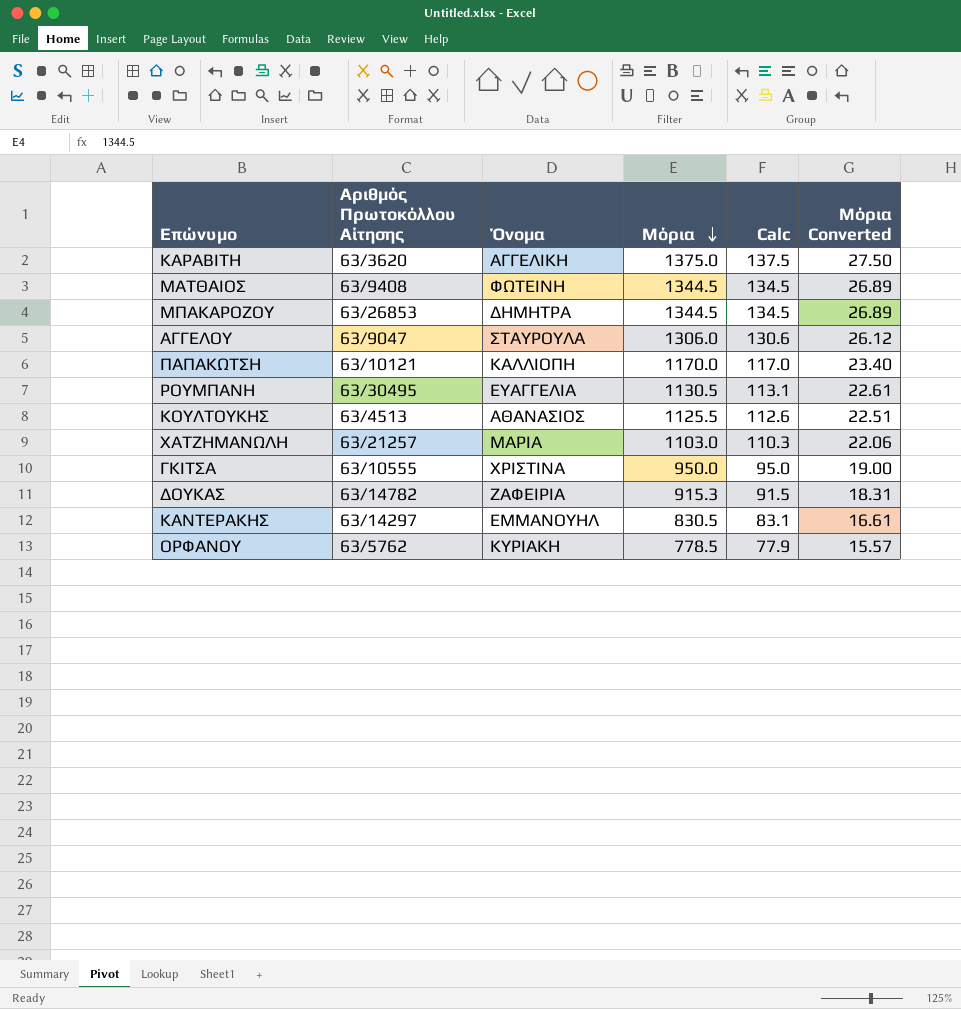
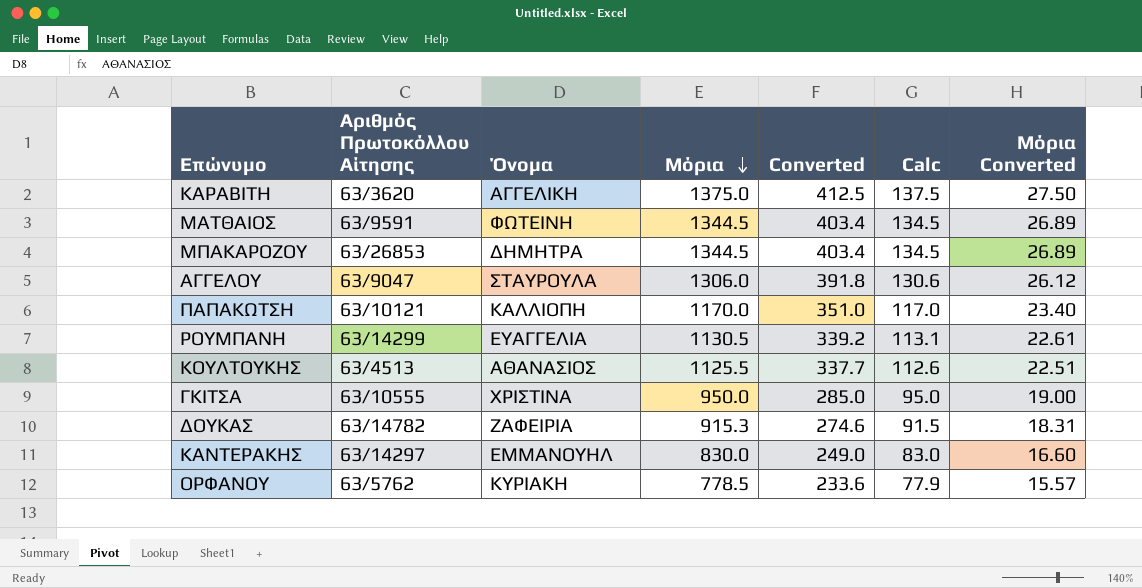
column Converted | formula: none -> [Μόρια] * 0.3
row ΧΑΤΖΗΜΑΝΩΛΗ: 63/21257 | ΜΑΡΙΑ | 1103.0 | 110.3 | 22.06 -> none
ΜΑΤΘΑΙΟΣ | Αριθμός Πρωτοκόλλου Αίτησης: 63/9408 -> 63/9591
ΡΟΥΜΠΑΝΗ | Αριθμός Πρωτοκόλλου Αίτησης: 63/30495 -> 63/14299
ΚΑΝΤΕΡΑΚΗΣ | Μόρια: 830.5 -> 830.0
ΚΑΝΤΕΡΑΚΗΣ | Calc: 83.1 -> 83.0
ΚΑΝΤΕΡΑΚΗΣ | Μόρια Converted: 16.61 -> 16.60

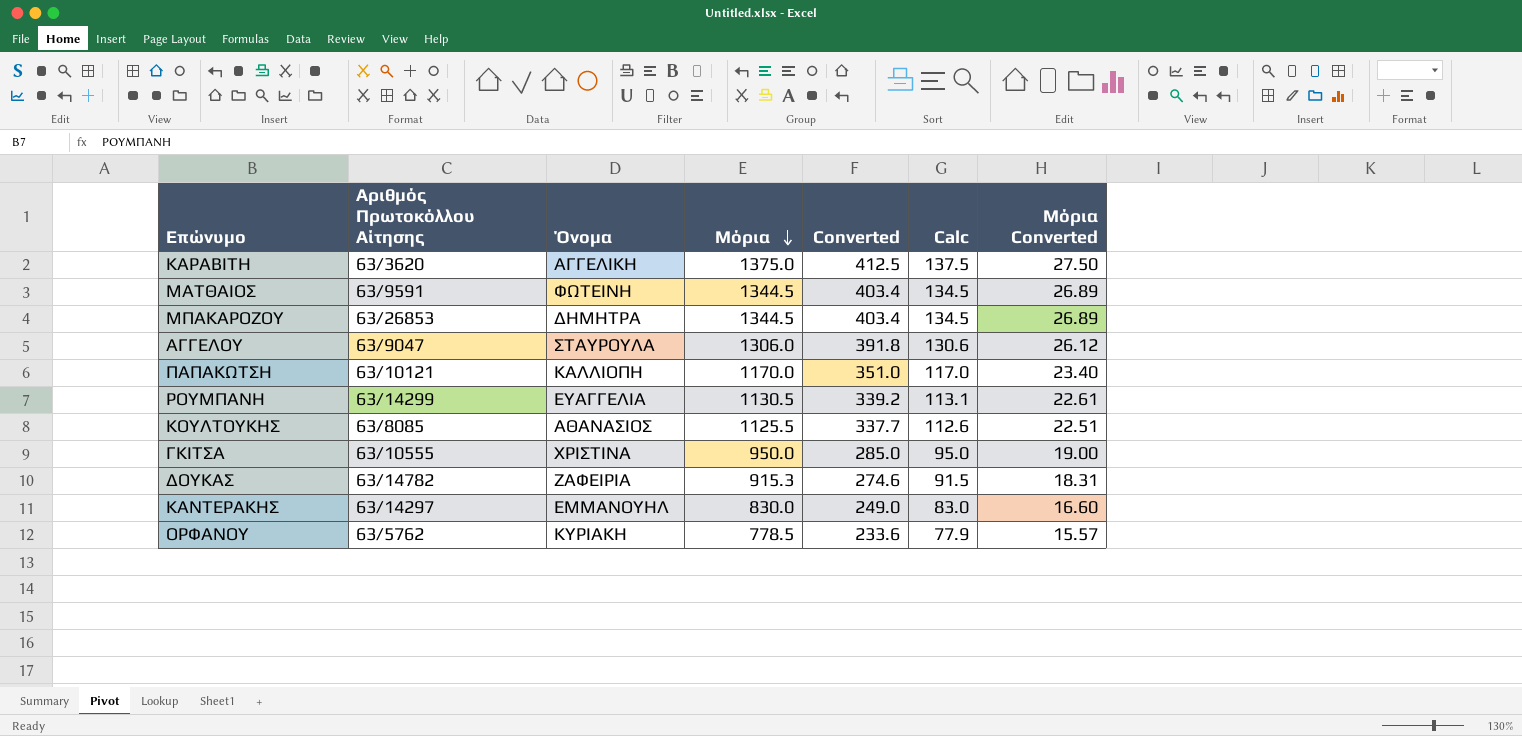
ΚΟΥΛΤΟΥΚΗΣ | Αριθμός Πρωτοκόλλου Αίτησης: 63/4513 -> 63/8085

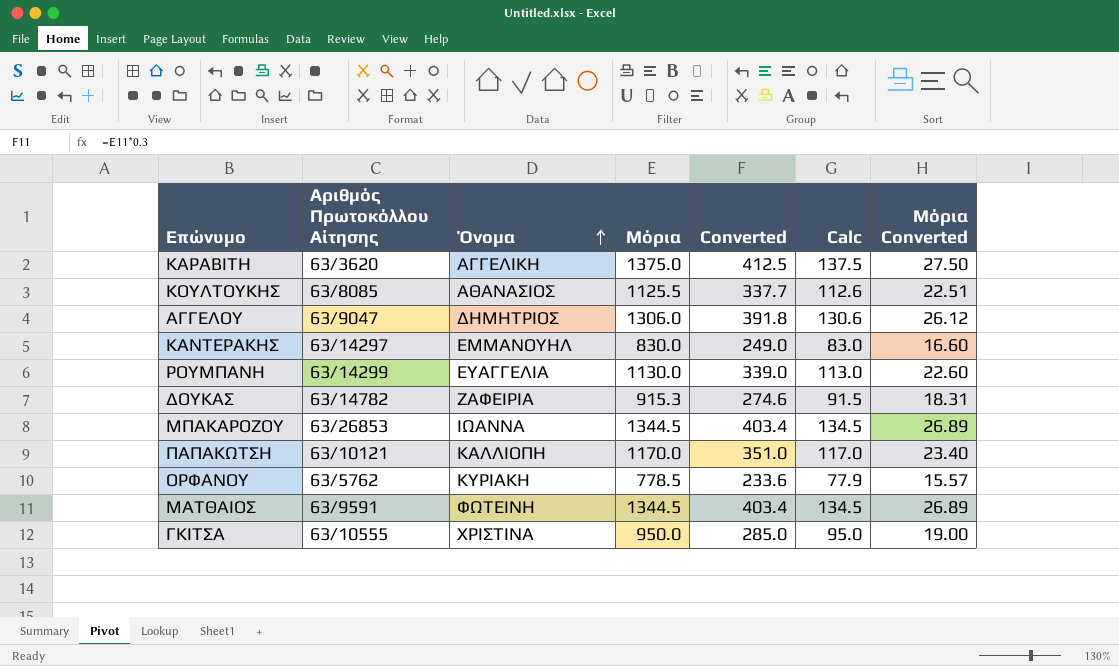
row order: Μόρια descending -> Όνομα ascending
ΑΓΓΕΛΟΥ | Όνομα: ΣΤΑΥΡΟΥΛΑ -> ΔΗΜΗΤΡΙΟΣ
ΡΟΥΜΠΑΝΗ | Μόρια: 1130.5 -> 1130.0
ΡΟΥΜΠΑΝΗ | Converted: 339.2 -> 339.0
ΡΟΥΜΠΑΝΗ | Calc: 113.1 -> 113.0
ΡΟΥΜΠΑΝΗ | Μόρια Converted: 22.61 -> 22.60
ΜΠΑΚΑΡΟΖΟΥ | Όνομα: ΔΗΜΗΤΡΑ -> ΙΩΑΝΝΑ

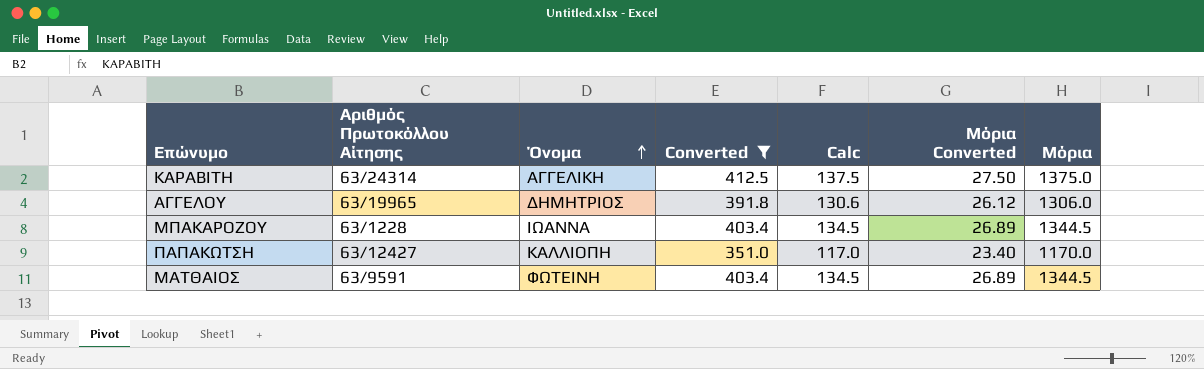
filter: none -> Converted >= 351.0
column Μόρια | position: 4 -> 7
ΚΑΡΑΒΙΤΗ | Αριθμός Πρωτοκόλλου Αίτησης: 63/3620 -> 63/24314
ΑΓΓΕΛΟΥ | Αριθμός Πρωτοκόλλου Αίτησης: 63/9047 -> 63/19965
ΜΠΑΚΑΡΟΖΟΥ | Αριθμός Πρωτοκόλλου Αίτησης: 63/26853 -> 63/1228
ΠΑΠΑΚΩΤΣΗ | Αριθμός Πρωτοκόλλου Αίτησης: 63/10121 -> 63/12427

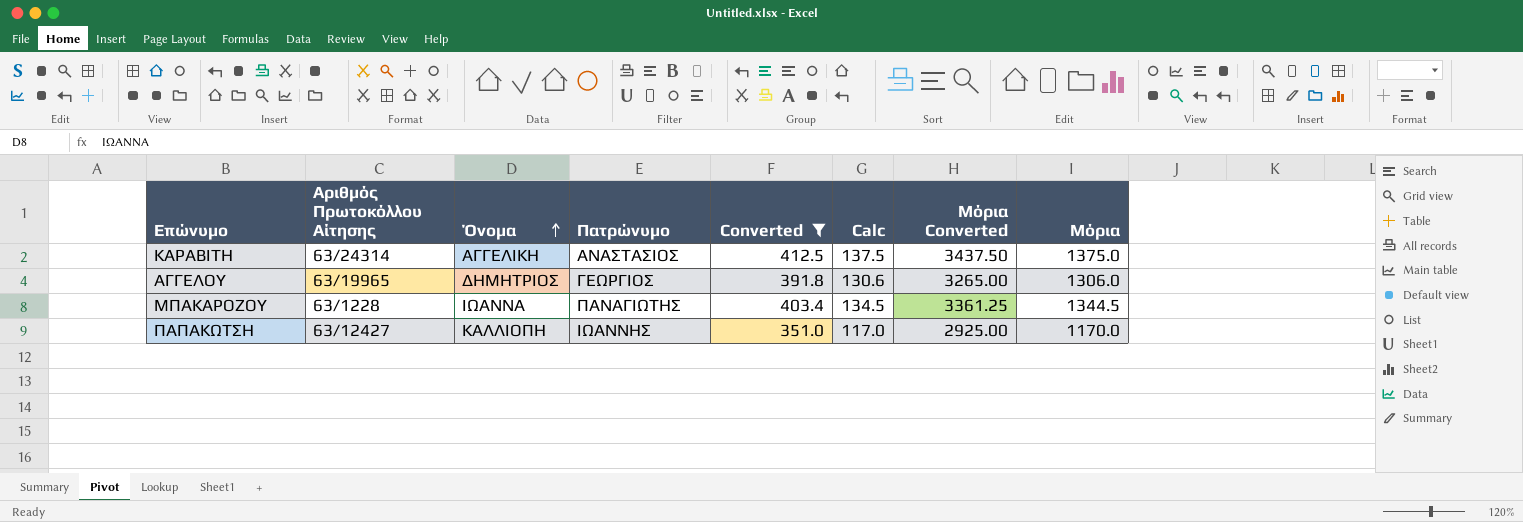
column Πατρώνυμο | position: none -> 4
column Μόρια Converted | formula: [Μόρια] * 0.02 -> [Μόρια] * 2.5
row ΜΑΤΘΑΙΟΣ: 63/9591 | ΦΩΤΕΙΝΗ | 403.4 | 134.5 | 26.89 | 1344.5 -> none

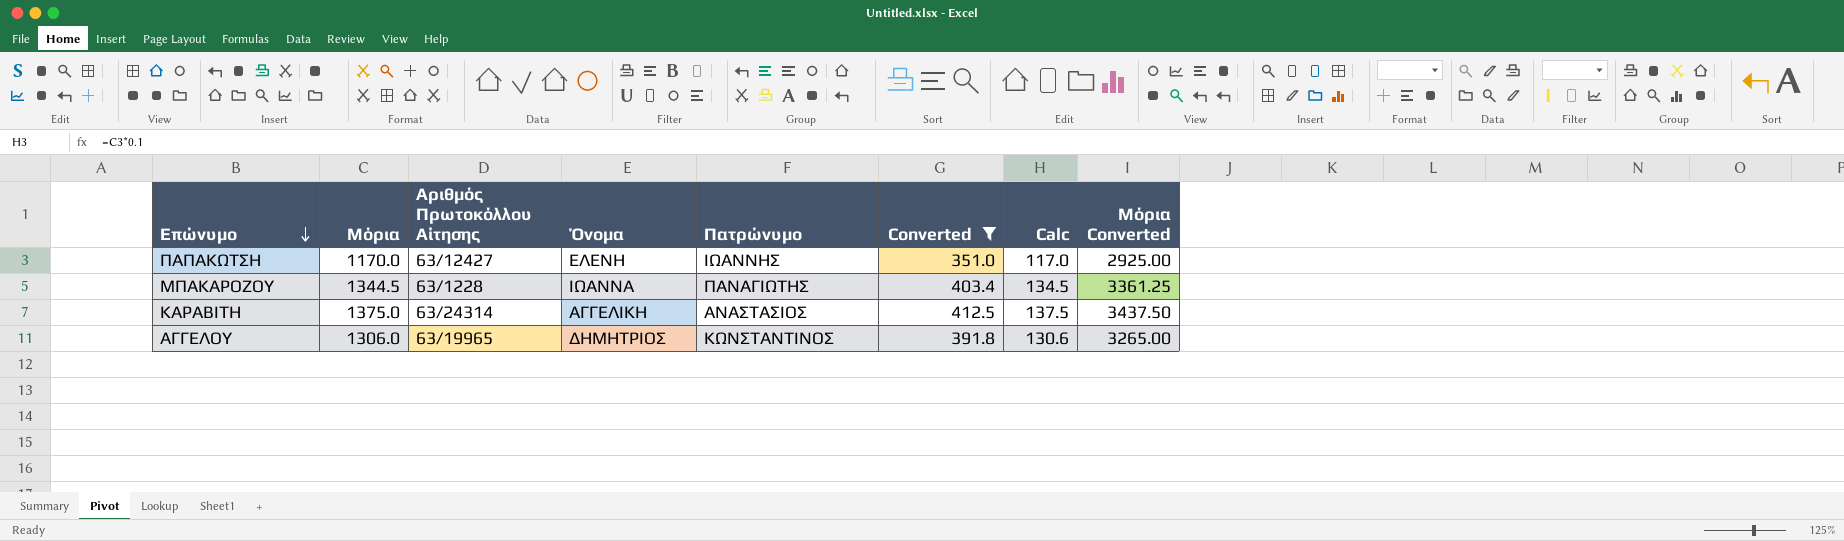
row order: Όνομα ascending -> Επώνυμο descending
column Μόρια | position: 8 -> 2
ΠΑΠΑΚΩΤΣΗ | Όνομα: ΚΑΛΛΙΟΠΗ -> ΕΛΕΝΗ
ΑΓΓΕΛΟΥ | Πατρώνυμο: ΓΕΩΡΓΙΟΣ -> ΚΩΝΣΤΑΝΤΙΝΟΣ

